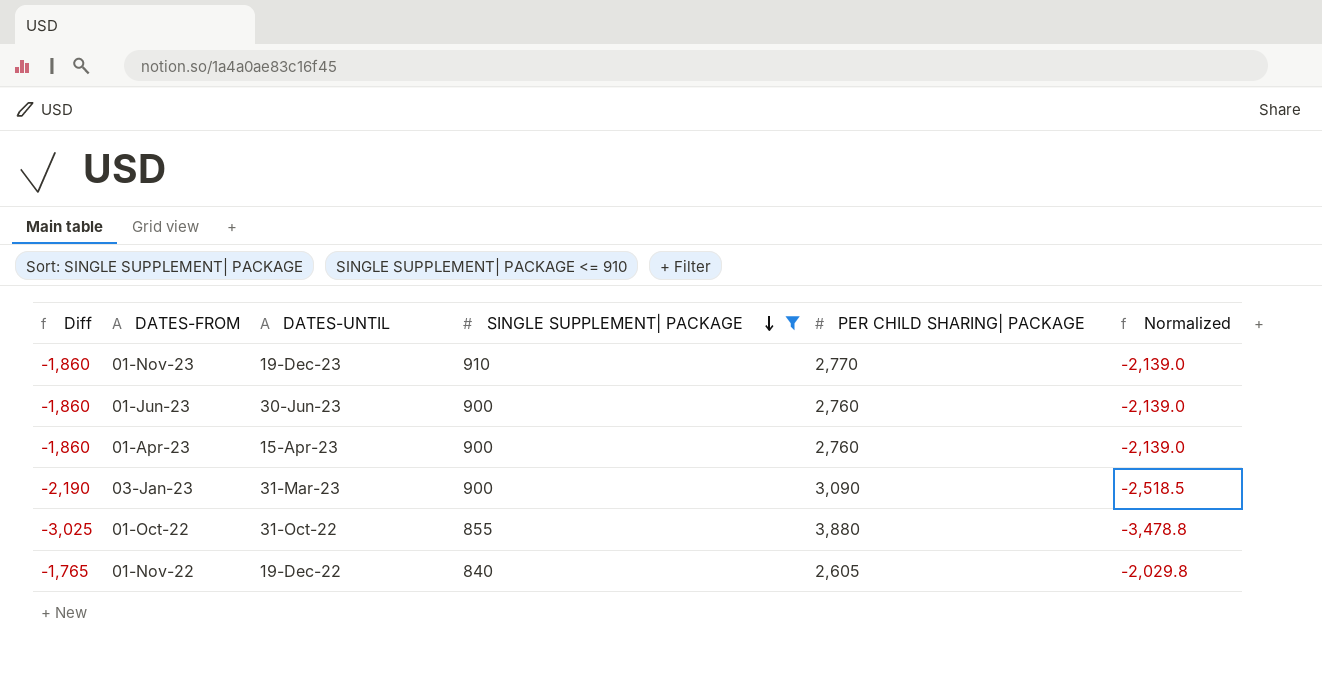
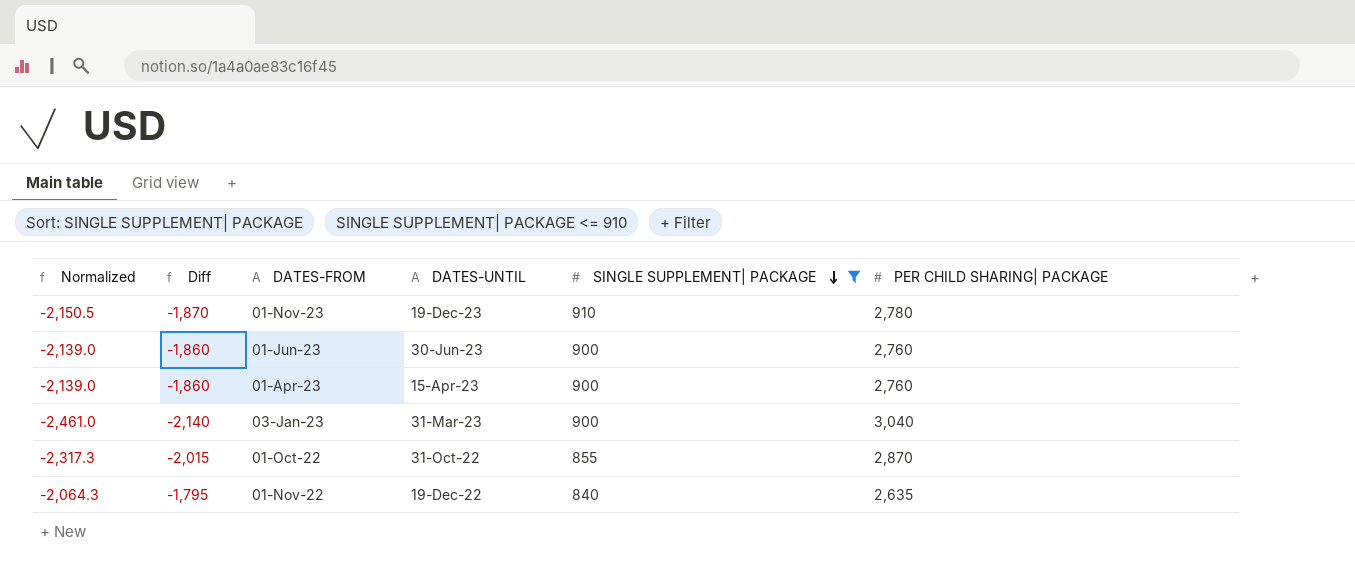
column Normalized | position: 6 -> 1
01-Nov-23 | Normalized: -2,139.0 -> -2,150.5
01-Nov-23 | Diff: -1,860 -> -1,870
01-Nov-23 | PER CHILD SHARING| PACKAGE: 2,770 -> 2,780
03-Jan-23 | Normalized: -2,518.5 -> -2,461.0
03-Jan-23 | Diff: -2,190 -> -2,140
03-Jan-23 | PER CHILD SHARING| PACKAGE: 3,090 -> 3,040
01-Oct-22 | Normalized: -3,478.8 -> -2,317.3
01-Oct-22 | Diff: -3,025 -> -2,015
01-Oct-22 | PER CHILD SHARING| PACKAGE: 3,880 -> 2,870
01-Nov-22 | Normalized: -2,029.8 -> -2,064.3
01-Nov-22 | Diff: -1,765 -> -1,795
01-Nov-22 | PER CHILD SHARING| PACKAGE: 2,605 -> 2,635

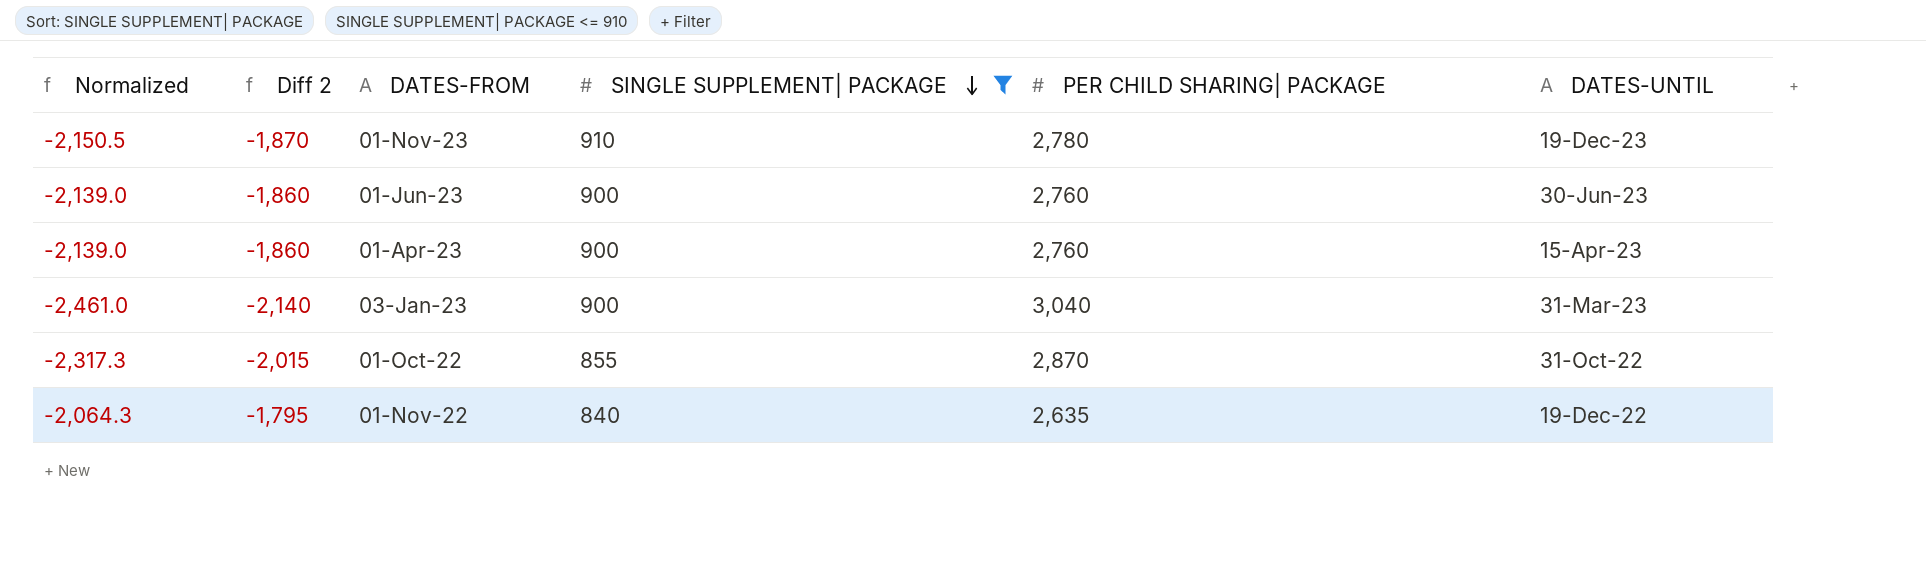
column name: Diff -> Diff 2
column DATES-UNTIL | position: 4 -> 6

